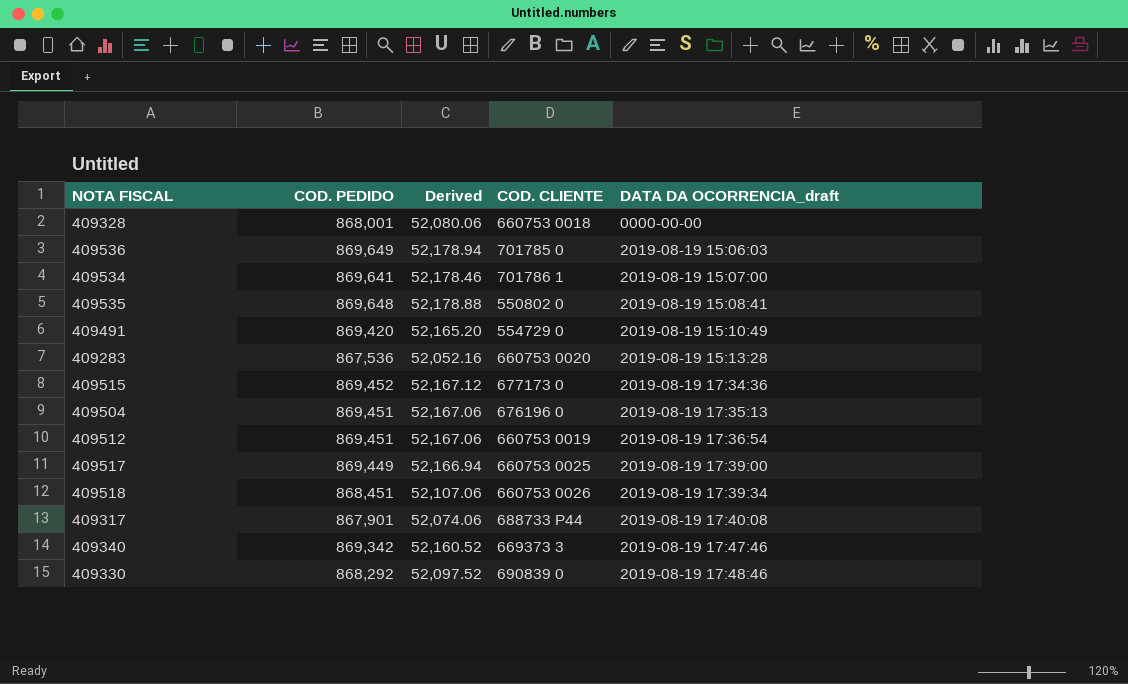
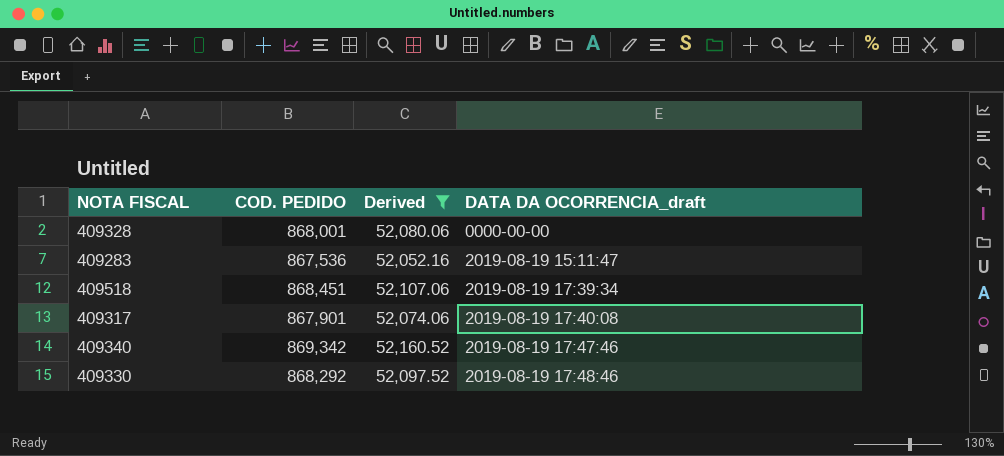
filter: none -> Derived <= 52,160.52
column COD. CLIENTE | position: 4 -> none
409283 | DATA DA OCORRENCIA_draft: 2019-08-19 15:13:28 -> 2019-08-19 15:11:47

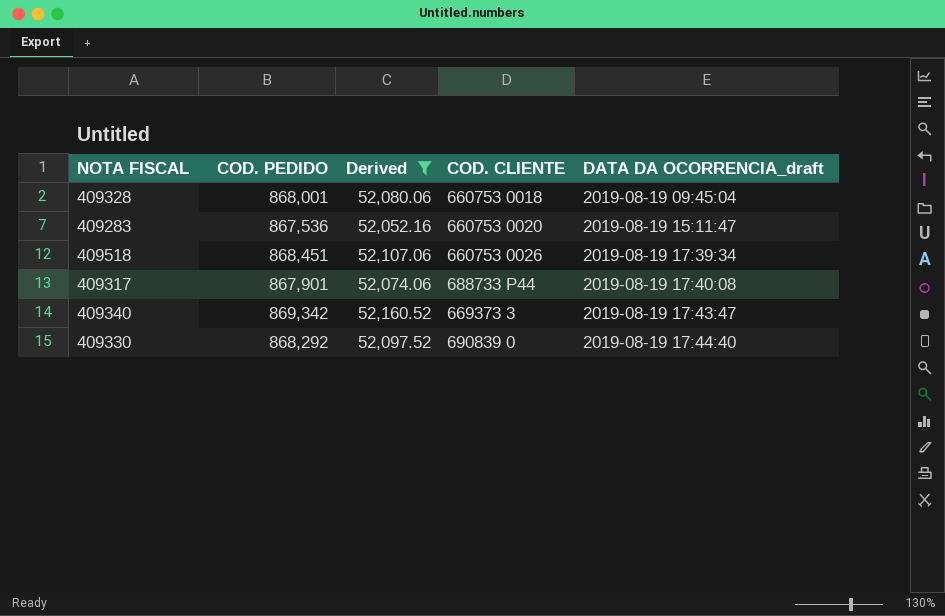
column COD. CLIENTE | position: none -> 4
409328 | DATA DA OCORRENCIA_draft: 0000-00-00 -> 2019-08-19 09:45:04
409340 | DATA DA OCORRENCIA_draft: 2019-08-19 17:47:46 -> 2019-08-19 17:43:47
409330 | DATA DA OCORRENCIA_draft: 2019-08-19 17:48:46 -> 2019-08-19 17:44:40

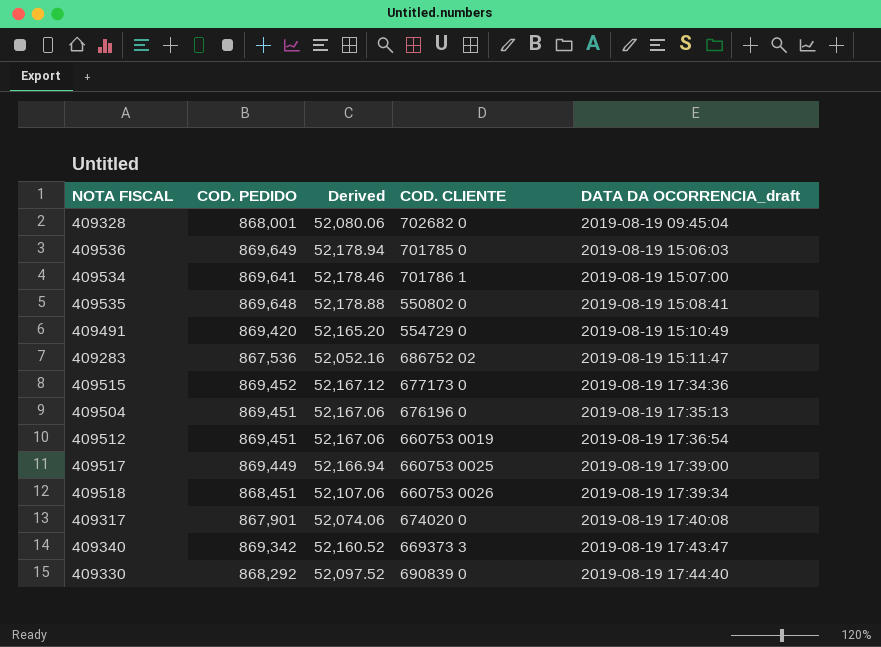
filter: Derived <= 52,160.52 -> none
409328 | COD. CLIENTE: 660753 0018 -> 702682 0
409283 | COD. CLIENTE: 660753 0020 -> 686752 02
409317 | COD. CLIENTE: 688733 P44 -> 674020 0

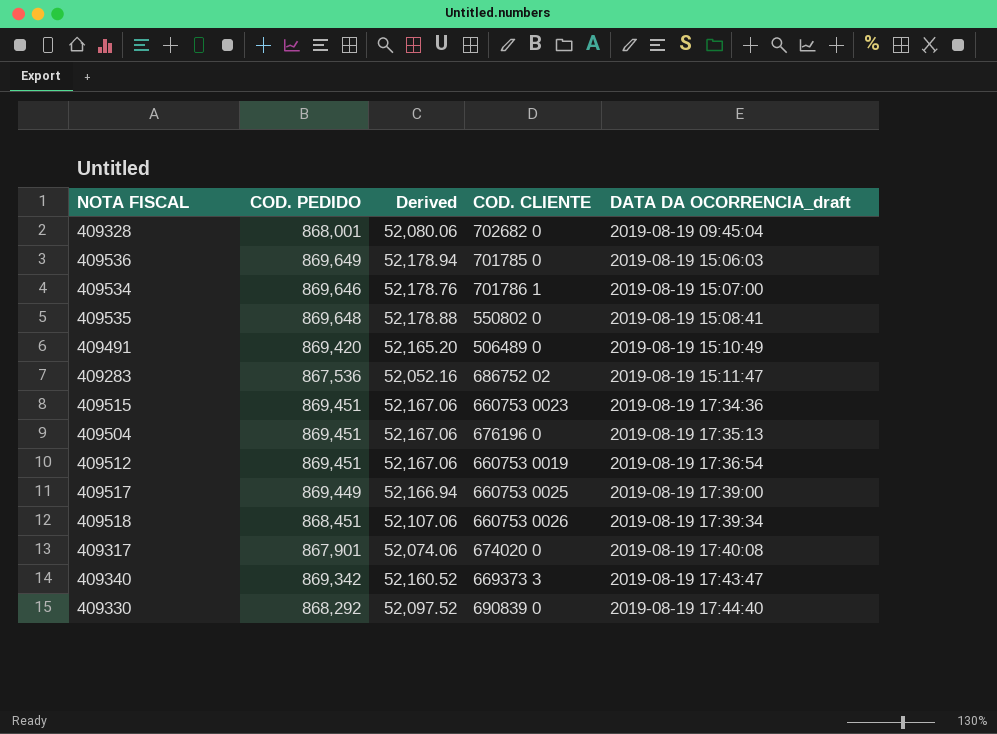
409534 | COD. PEDIDO: 869,641 -> 869,646
409534 | Derived: 52,178.46 -> 52,178.76
409491 | COD. CLIENTE: 554729 0 -> 506489 0
409515 | COD. PEDIDO: 869,452 -> 869,451
409515 | Derived: 52,167.12 -> 52,167.06
409515 | COD. CLIENTE: 677173 0 -> 660753 0023

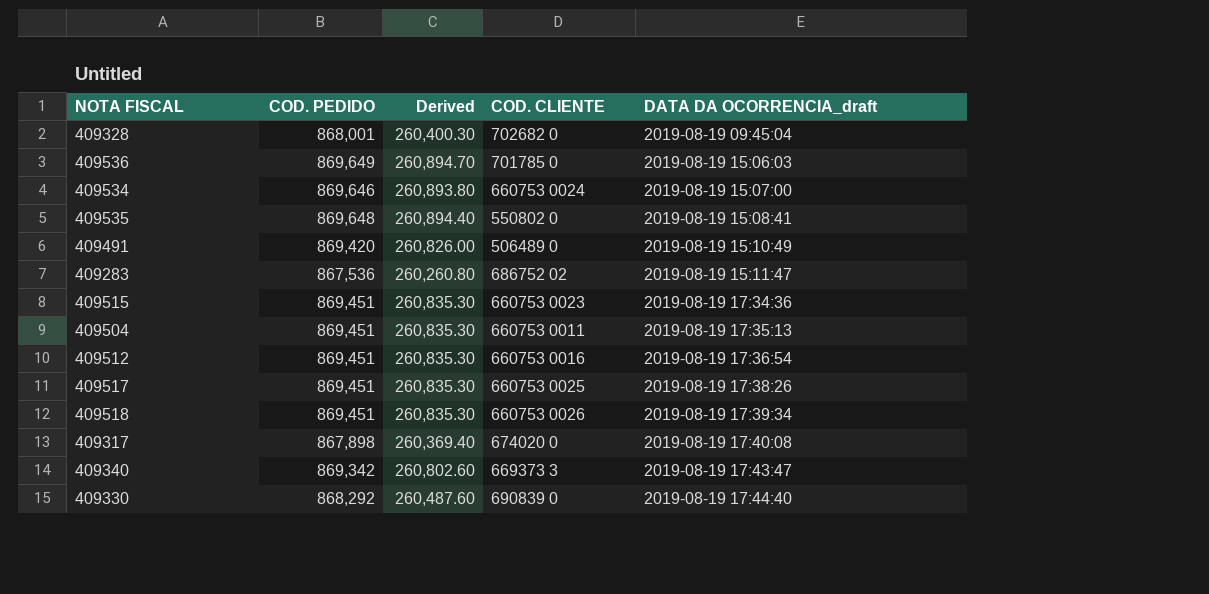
column Derived | formula: [COD. PEDIDO] * 0.06 -> [COD. PEDIDO] * 0.3
409534 | COD. CLIENTE: 701786 1 -> 660753 0024
409504 | COD. CLIENTE: 676196 0 -> 660753 0011
409512 | COD. CLIENTE: 660753 0019 -> 660753 0016
409517 | COD. PEDIDO: 869,449 -> 869,451
409517 | DATA DA OCORRENCIA_draft: 2019-08-19 17:39:00 -> 2019-08-19 17:38:26
409518 | COD. PEDIDO: 868,451 -> 869,451
409317 | COD. PEDIDO: 867,901 -> 867,898

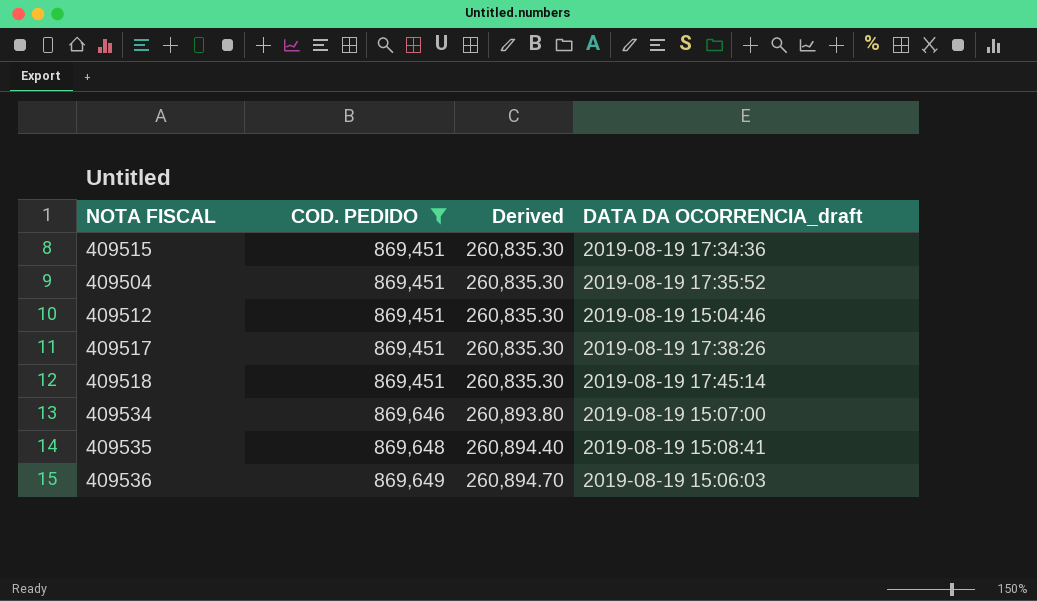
filter: none -> COD. PEDIDO >= 869,451
row order: DATA DA OCORRENCIA_draft ascending -> COD. PEDIDO ascending
column COD. CLIENTE | position: 4 -> none
409504 | DATA DA OCORRENCIA_draft: 2019-08-19 17:35:13 -> 2019-08-19 17:35:52
409512 | DATA DA OCORRENCIA_draft: 2019-08-19 17:36:54 -> 2019-08-19 15:04:46
409518 | DATA DA OCORRENCIA_draft: 2019-08-19 17:39:34 -> 2019-08-19 17:45:14

